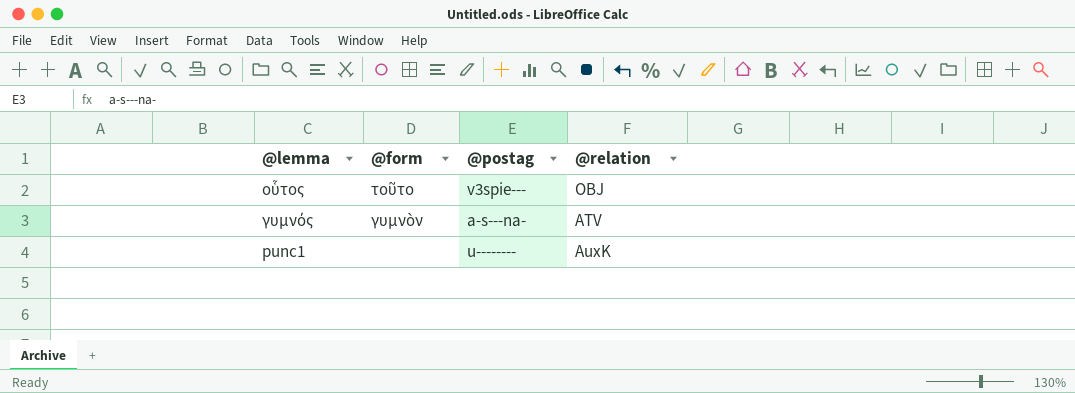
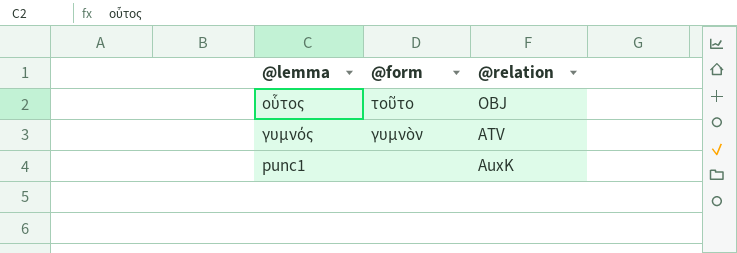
column @postag | position: 3 -> none

